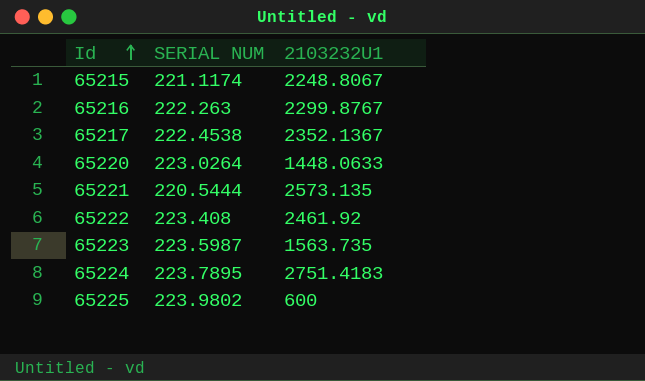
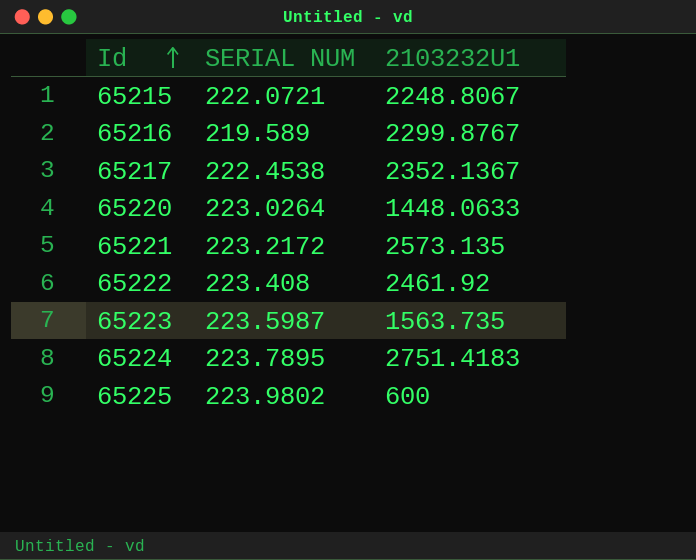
65215 | SERIAL NUM: 221.1174 -> 222.0721
65216 | SERIAL NUM: 222.263 -> 219.589
65221 | SERIAL NUM: 220.5444 -> 223.2172

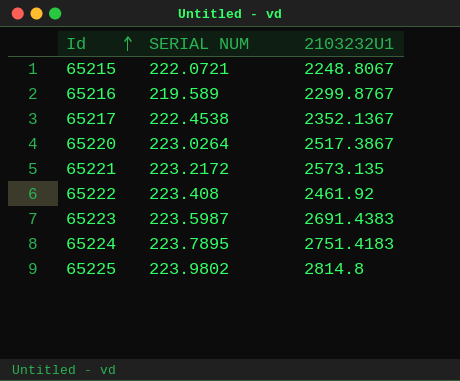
65220 | 2103232U1: 1448.0633 -> 2517.3867
65223 | 2103232U1: 1563.735 -> 2691.4383
65225 | 2103232U1: 600 -> 2814.8

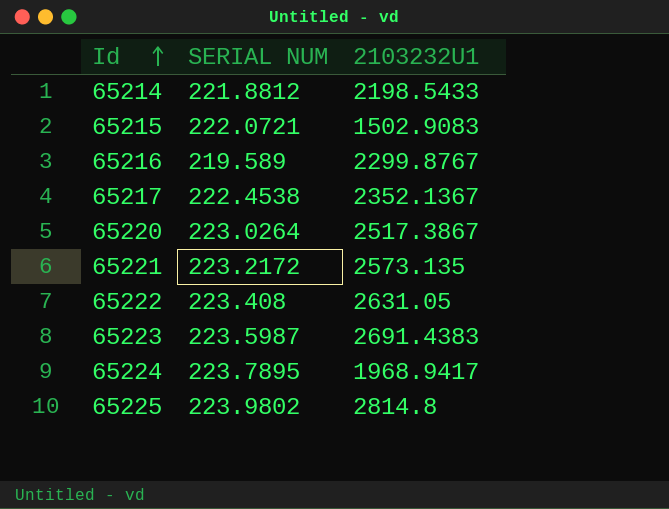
row 65214: none -> 221.8812 | 2198.5433
65215 | 2103232U1: 2248.8067 -> 1502.9083
65222 | 2103232U1: 2461.92 -> 2631.05
65224 | 2103232U1: 2751.4183 -> 1968.9417

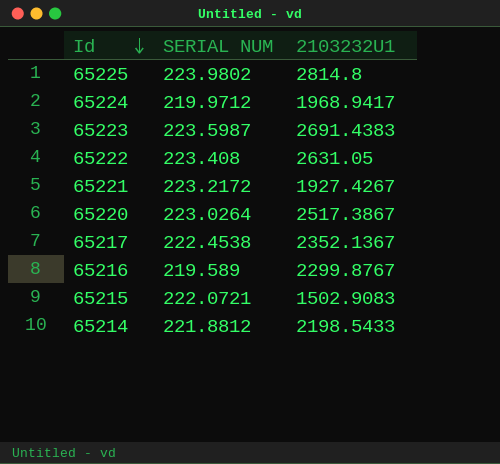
row order: Id ascending -> Id descending
65224 | SERIAL NUM: 223.7895 -> 219.9712
65221 | 2103232U1: 2573.135 -> 1927.4267

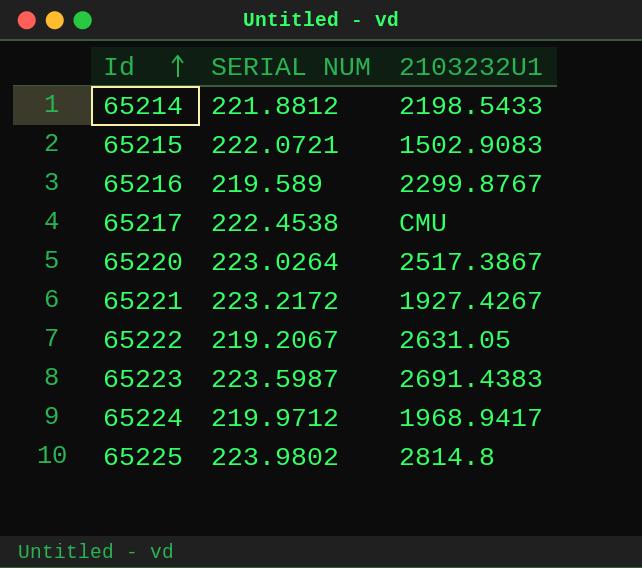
row order: Id descending -> Id ascending
65217 | 2103232U1: 2352.1367 -> CMU
65222 | SERIAL NUM: 223.408 -> 219.2067

